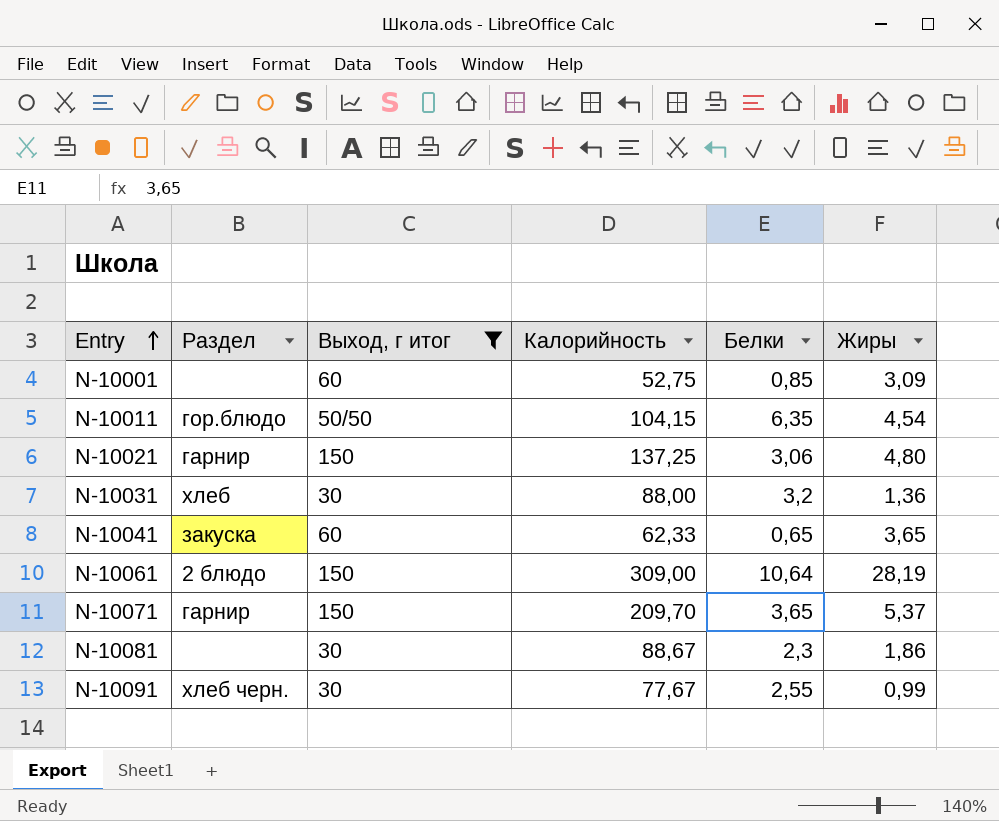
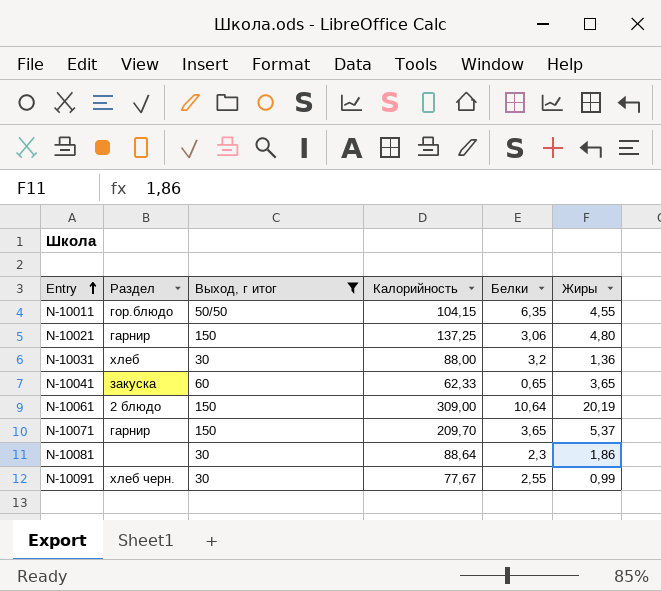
row N-10001: none | 60 | 52,75 | 0,85 | 3,09 -> none
N-10011 | Жиры: 4,54 -> 4,55
N-10061 | Жиры: 28,19 -> 20,19
N-10081 | Калорийность: 88,67 -> 88,64

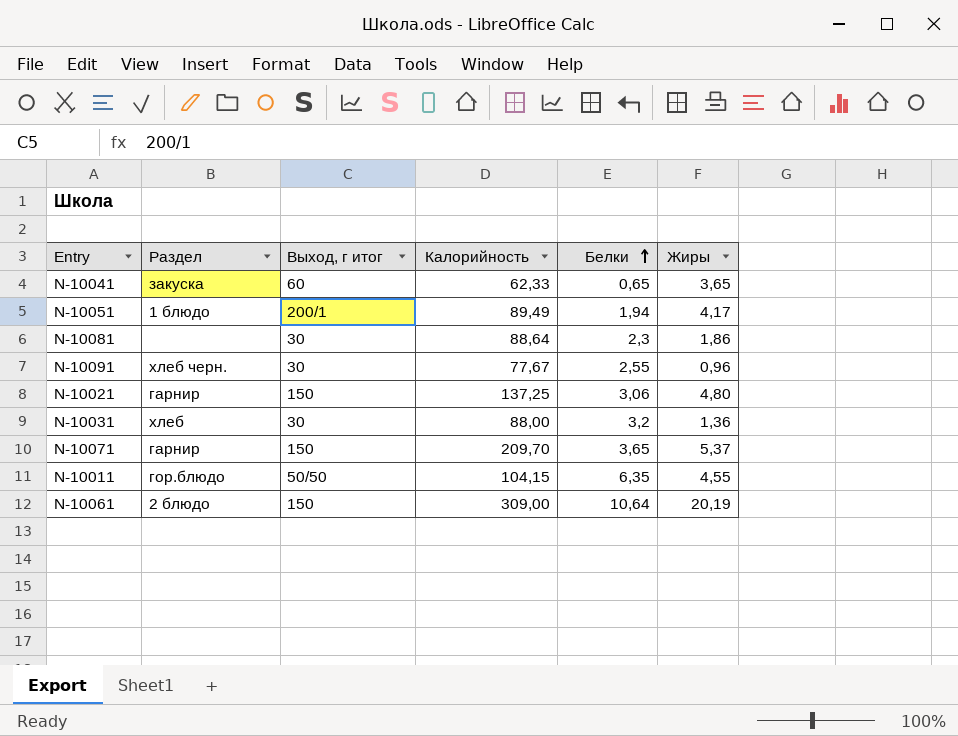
filter: Выход, г итог != 200/1 -> none
row order: Entry ascending -> Белки ascending
N-10091 | Жиры: 0,99 -> 0,96

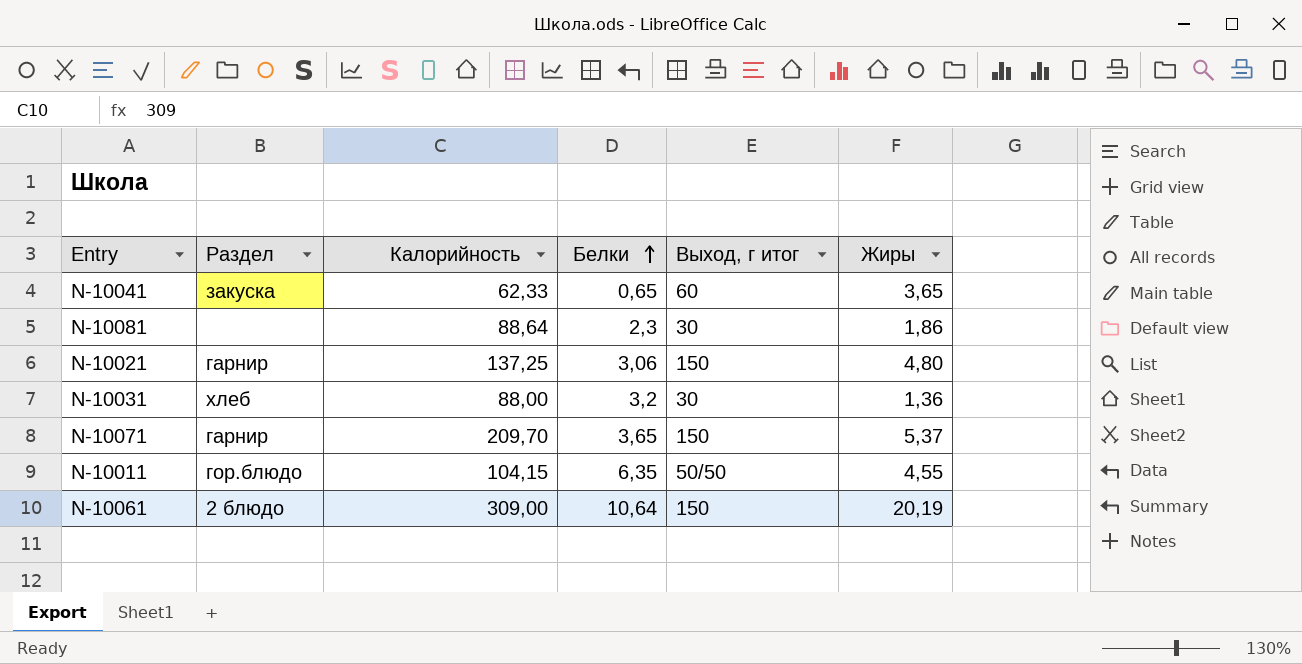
column Выход, г итог | position: 3 -> 5
row N-10051: 1 блюдо | 200/1 | 89,49 | 1,94 | 4,17 -> none
row N-10091: хлеб черн. | 30 | 77,67 | 2,55 | 0,96 -> none

